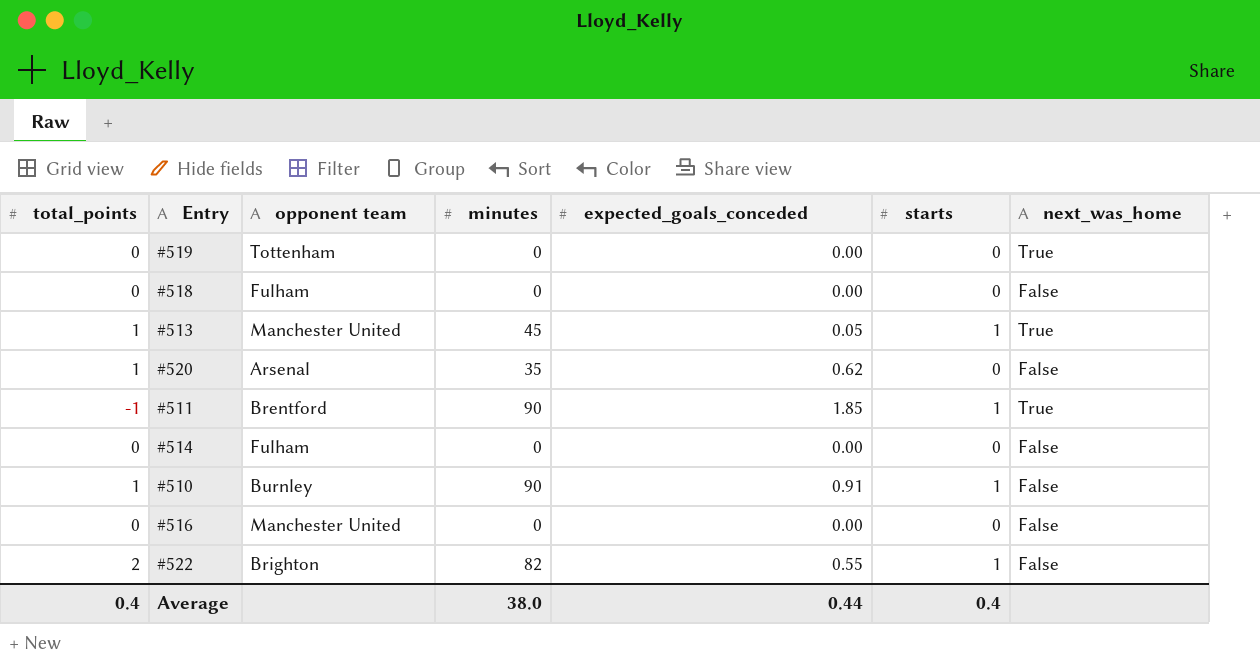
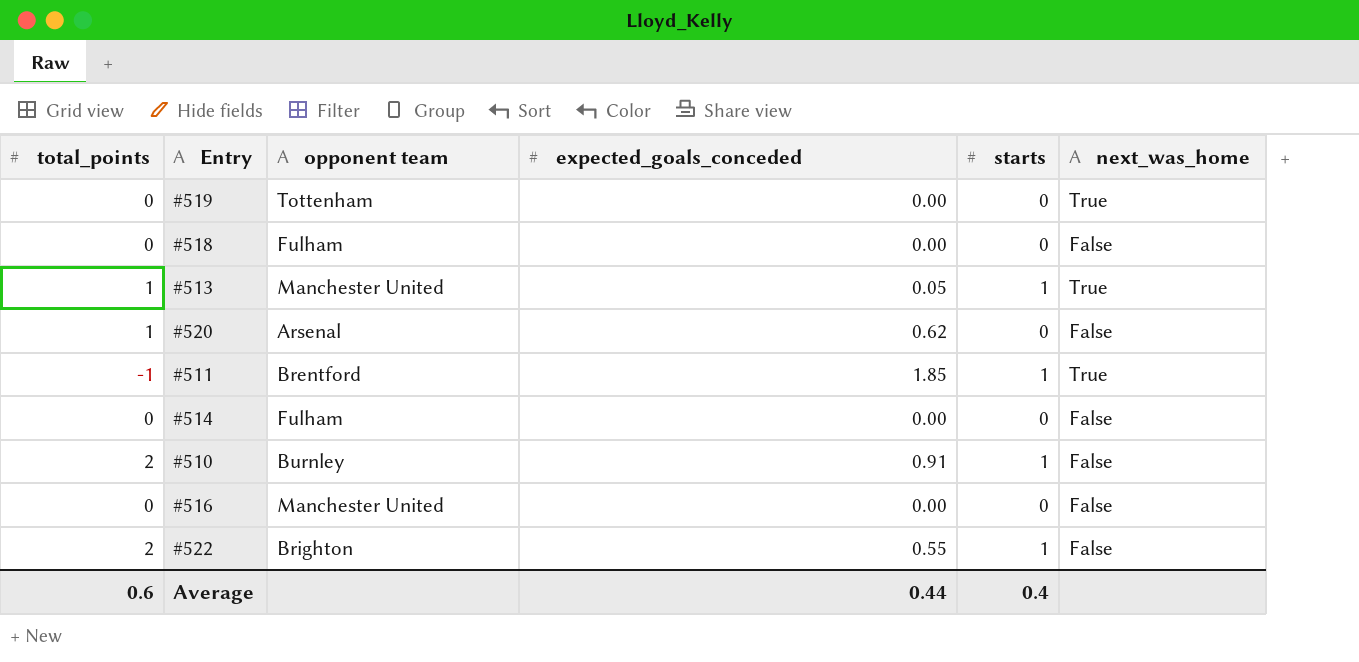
column minutes | position: 4 -> none
#510 | total_points: 1 -> 2
Average | total_points: 0.4 -> 0.6

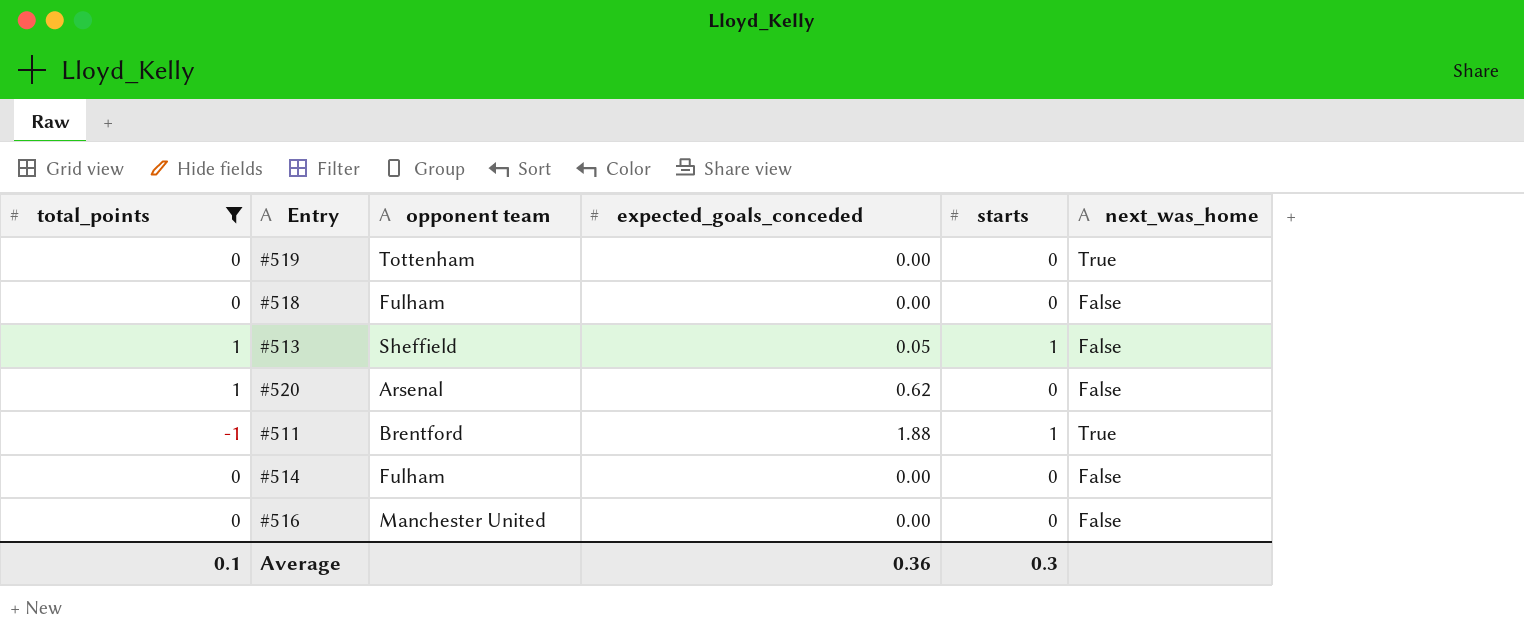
filter: none -> total_points != 2
#513 | opponent team: Manchester United -> Sheffield
#513 | next_was_home: True -> False
#511 | expected_goals_conceded: 1.85 -> 1.88
Average | total_points: 0.6 -> 0.1
Average | expected_goals_conceded: 0.44 -> 0.36
Average | starts: 0.4 -> 0.3

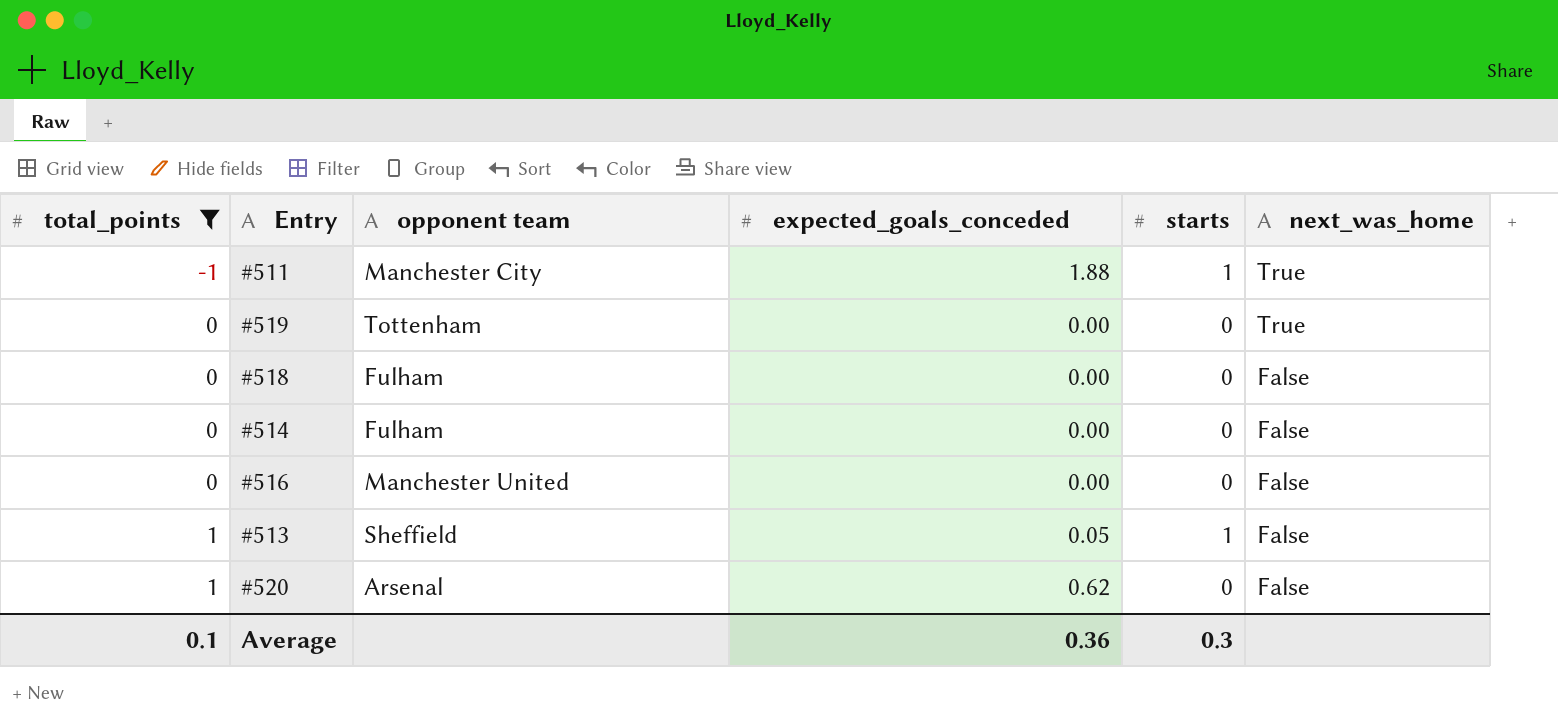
row order: none -> total_points ascending
#511 | opponent team: Brentford -> Manchester City

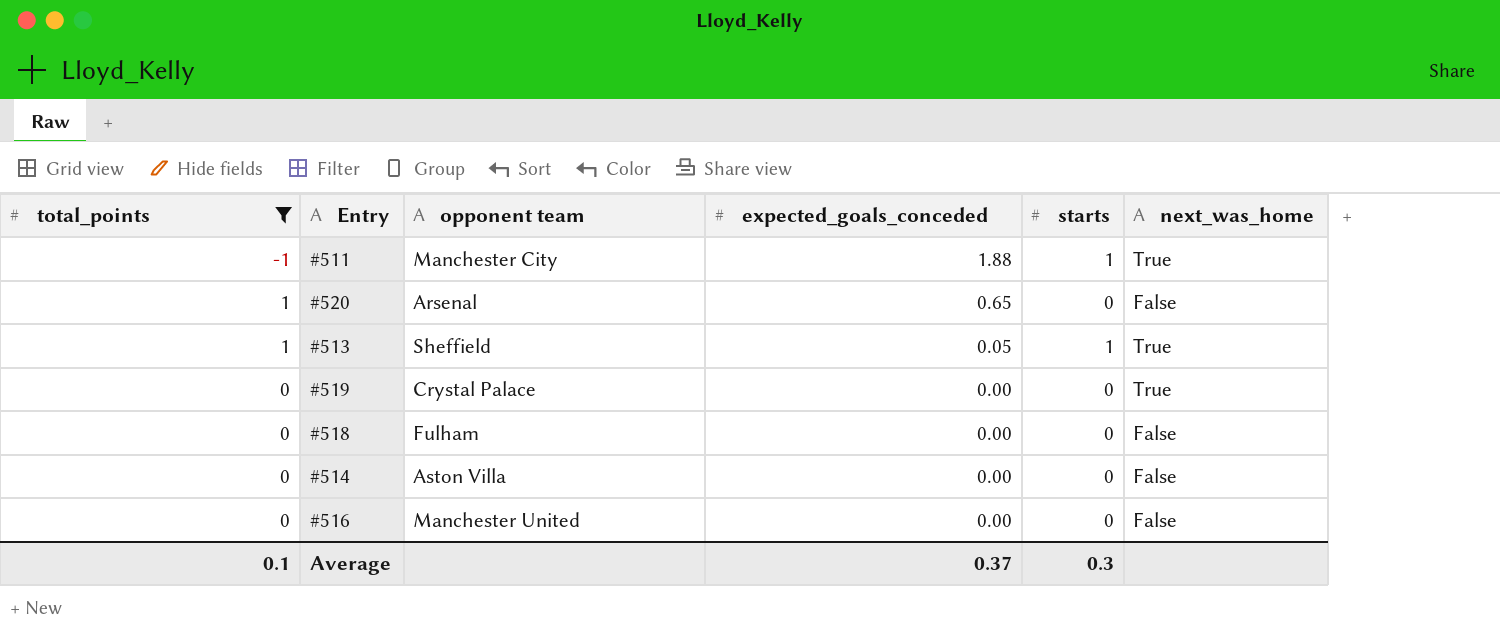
row order: total_points ascending -> expected_goals_conceded descending
#520 | expected_goals_conceded: 0.62 -> 0.65
#513 | next_was_home: False -> True
#519 | opponent team: Tottenham -> Crystal Palace
#514 | opponent team: Fulham -> Aston Villa
Average | expected_goals_conceded: 0.36 -> 0.37

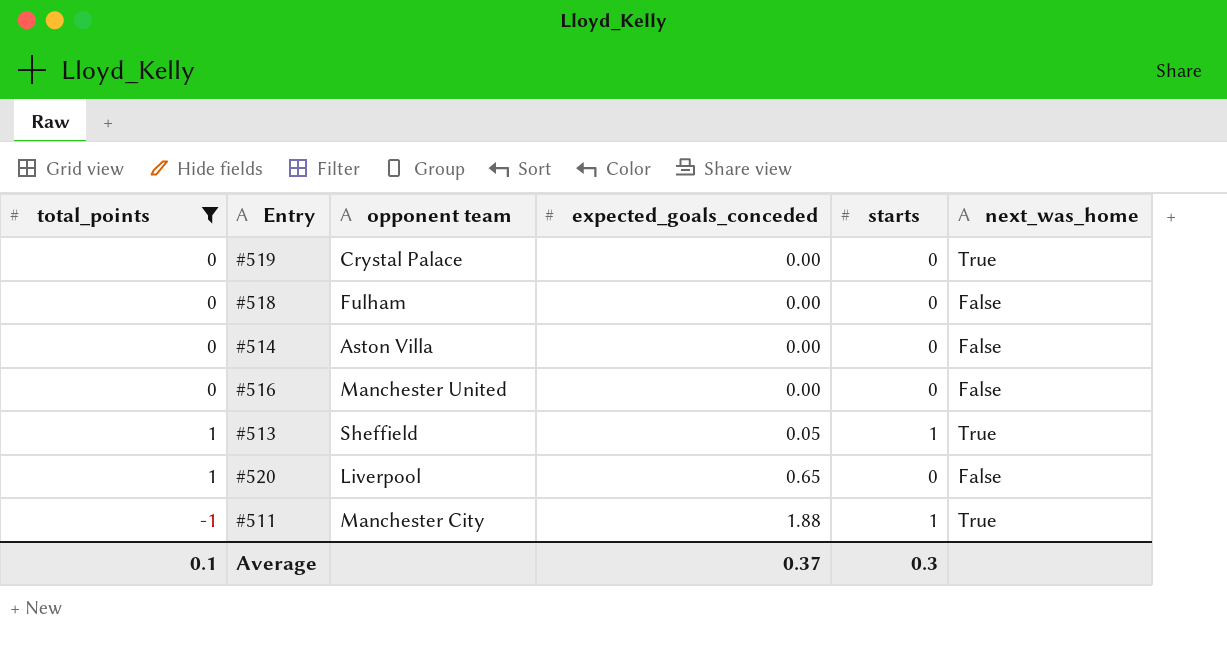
row order: expected_goals_conceded descending -> expected_goals_conceded ascending
#520 | opponent team: Arsenal -> Liverpool

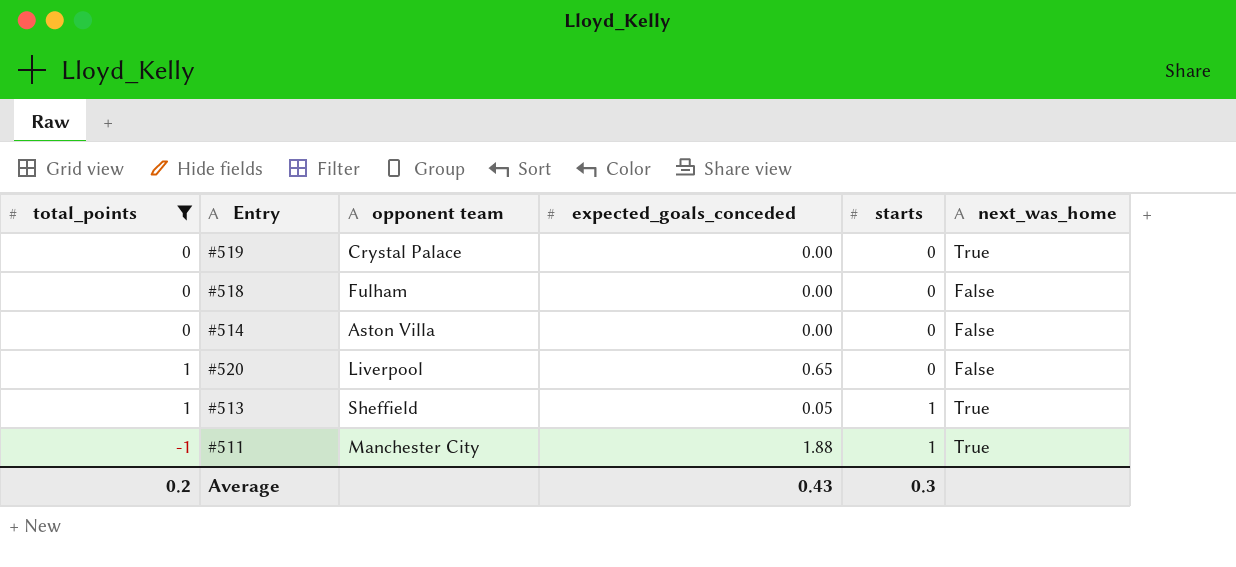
row order: expected_goals_conceded ascending -> starts ascending
row #516: 0 | Manchester United | 0.00 | 0 | False -> none
Average | total_points: 0.1 -> 0.2
Average | expected_goals_conceded: 0.37 -> 0.43

